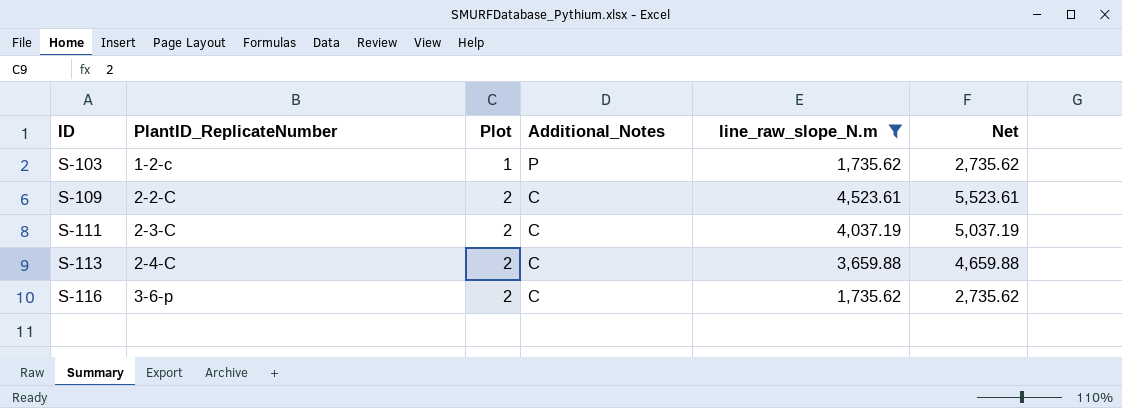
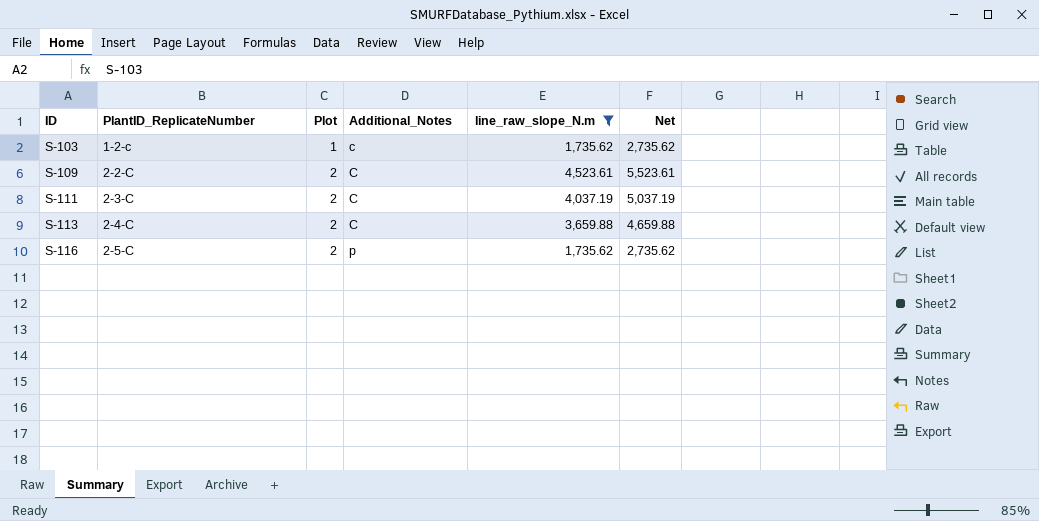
S-103 | Additional_Notes: P -> c
S-116 | PlantID_ReplicateNumber: 3-6-p -> 2-5-C
S-116 | Additional_Notes: C -> p

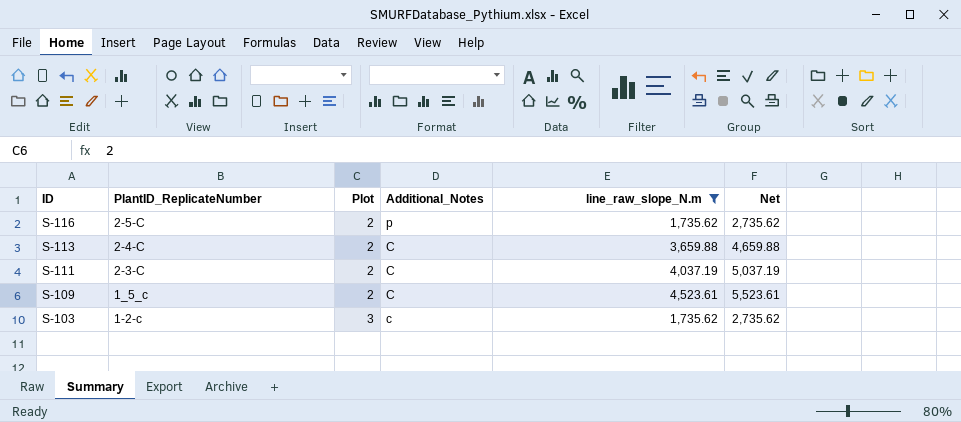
row order: ID ascending -> ID descending
S-109 | PlantID_ReplicateNumber: 2-2-C -> 1_5_c
S-103 | Plot: 1 -> 3

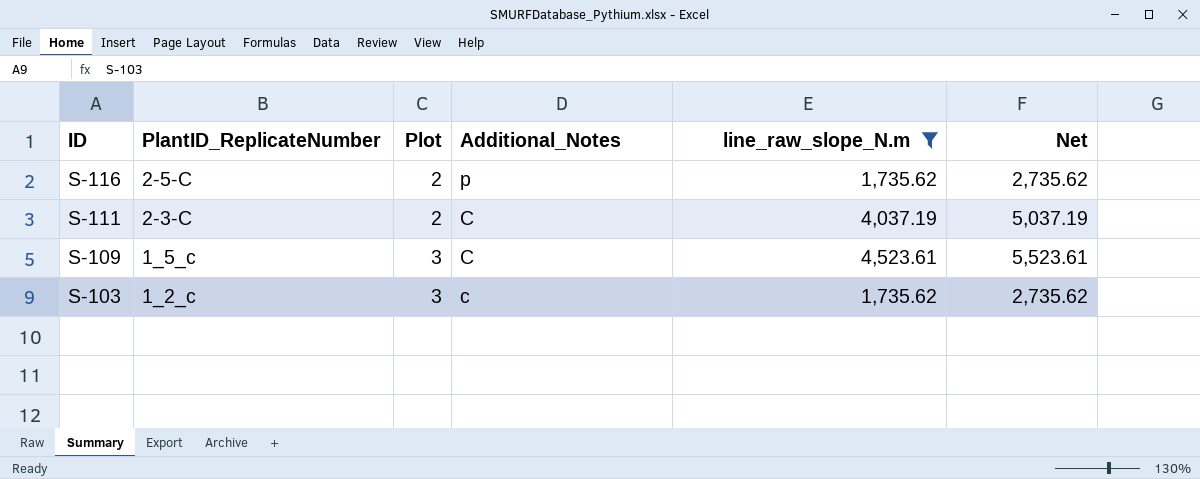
row S-113: 2-4-C | 2 | C | 3,659.88 | 4,659.88 -> none
S-109 | Plot: 2 -> 3
S-103 | PlantID_ReplicateNumber: 1-2-c -> 1_2_c

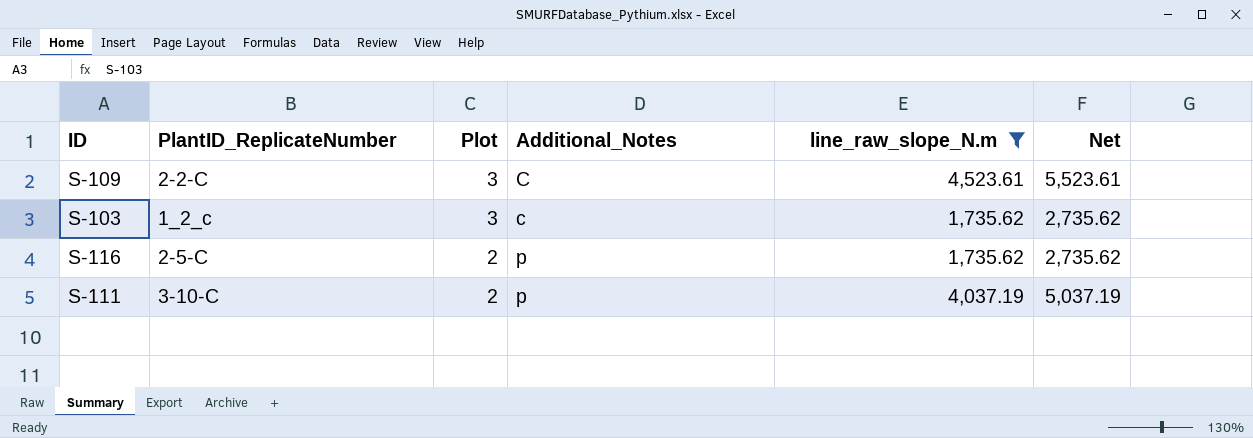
row order: ID descending -> Plot descending
S-109 | PlantID_ReplicateNumber: 1_5_c -> 2-2-C
S-111 | PlantID_ReplicateNumber: 2-3-C -> 3-10-C
S-111 | Additional_Notes: C -> p

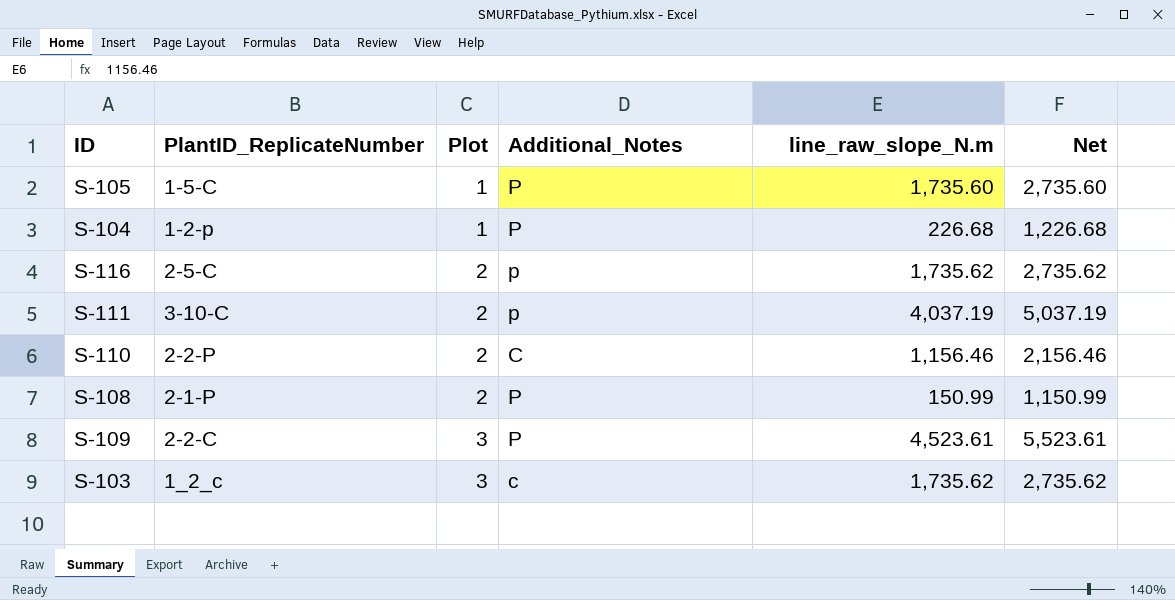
filter: line_raw_slope_N.m >= 1,735.62 -> none
row order: Plot descending -> Plot ascending
S-109 | Additional_Notes: C -> P

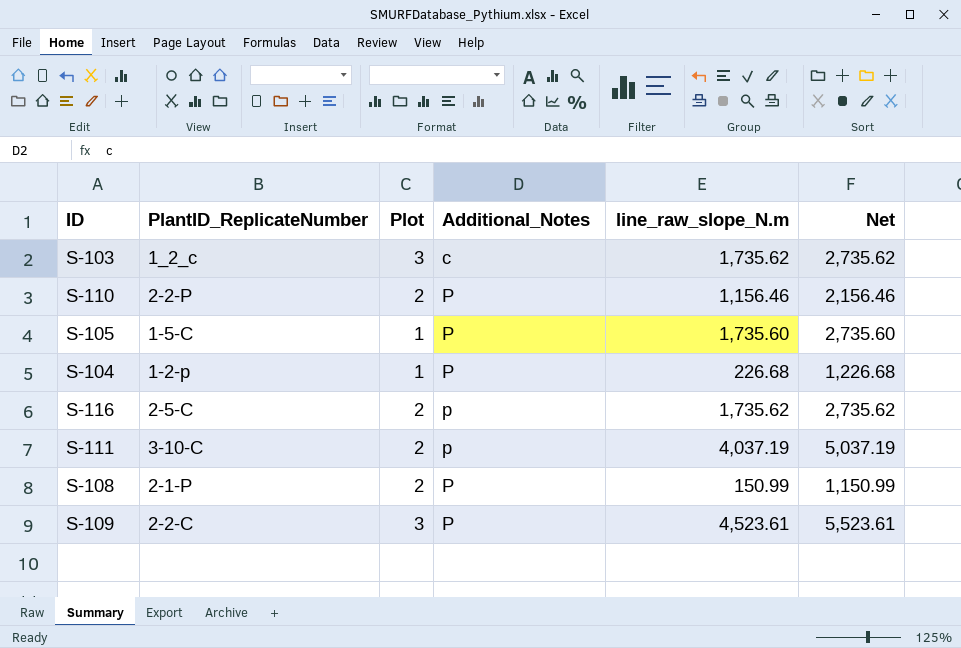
row order: Plot ascending -> Additional_Notes ascending
S-110 | Additional_Notes: C -> P

